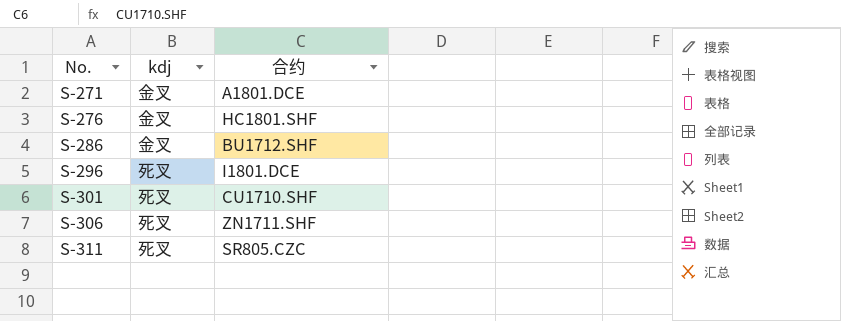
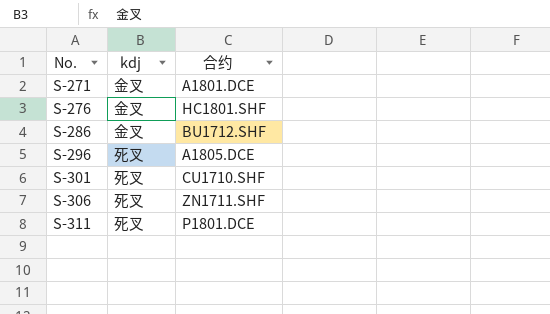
S-296 | 合约: I1801.DCE -> A1805.DCE
S-311 | 合约: SR805.CZC -> P1801.DCE

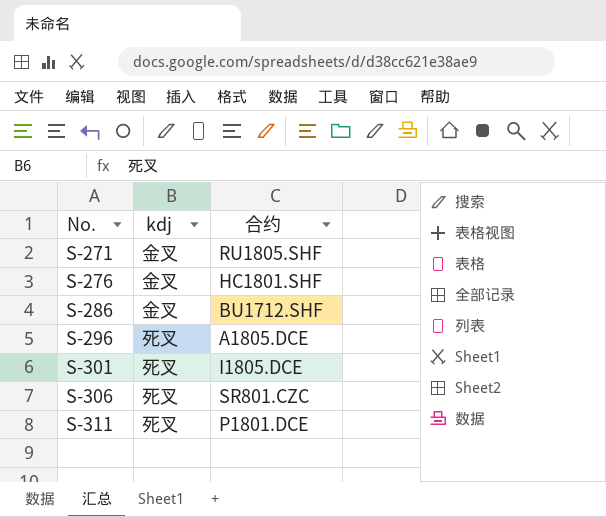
S-271 | 合约: A1801.DCE -> RU1805.SHF
S-301 | 合约: CU1710.SHF -> I1805.DCE
S-306 | 合约: ZN1711.SHF -> SR801.CZC

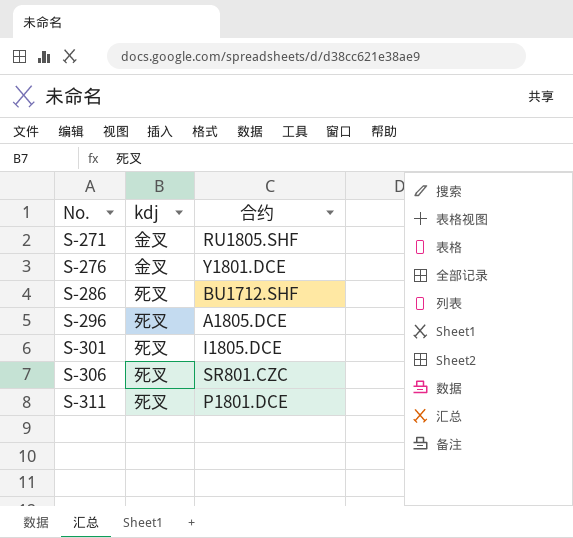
S-276 | 合约: HC1801.SHF -> Y1801.DCE
S-286 | kdj: 金叉 -> 死叉

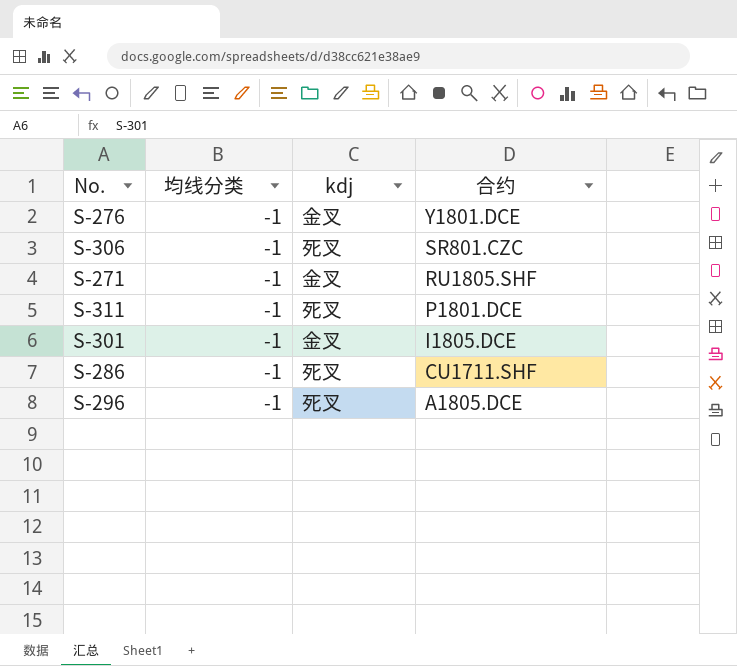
row order: No. ascending -> 合约 descending
column 均线分类 | position: none -> 2
S-301 | kdj: 死叉 -> 金叉
S-286 | 合约: BU1712.SHF -> CU1711.SHF

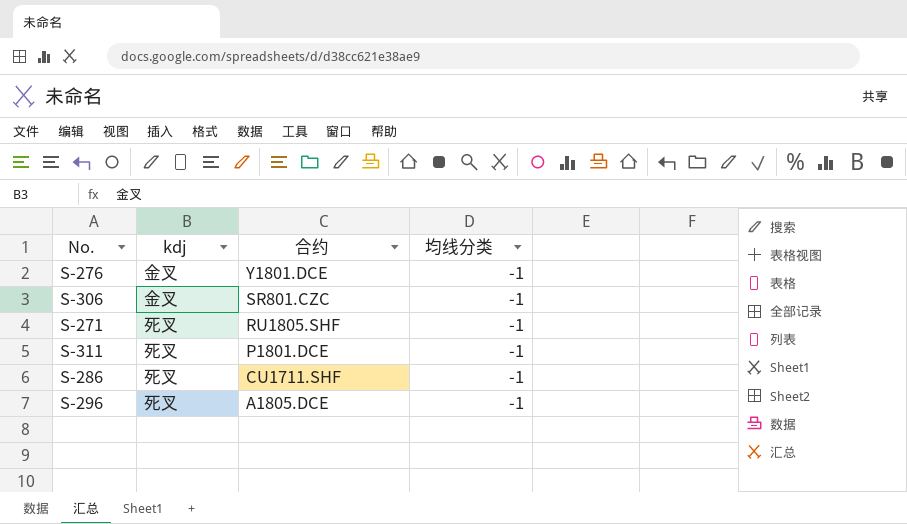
column 均线分类 | position: 2 -> 4
row S-301: -1 | 金叉 | I1805.DCE -> none
S-306 | kdj: 死叉 -> 金叉
S-271 | kdj: 金叉 -> 死叉

